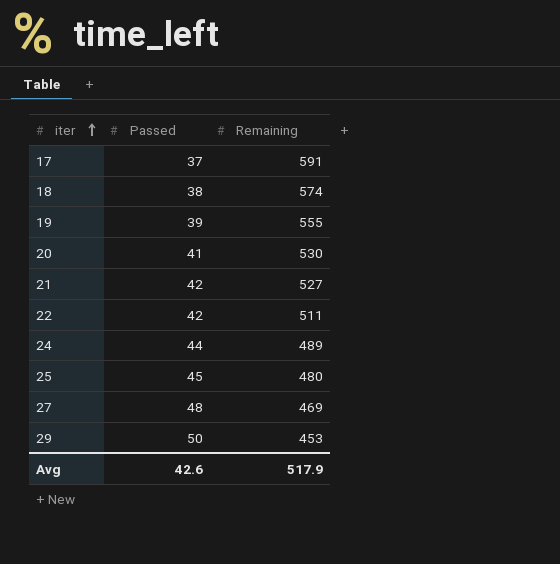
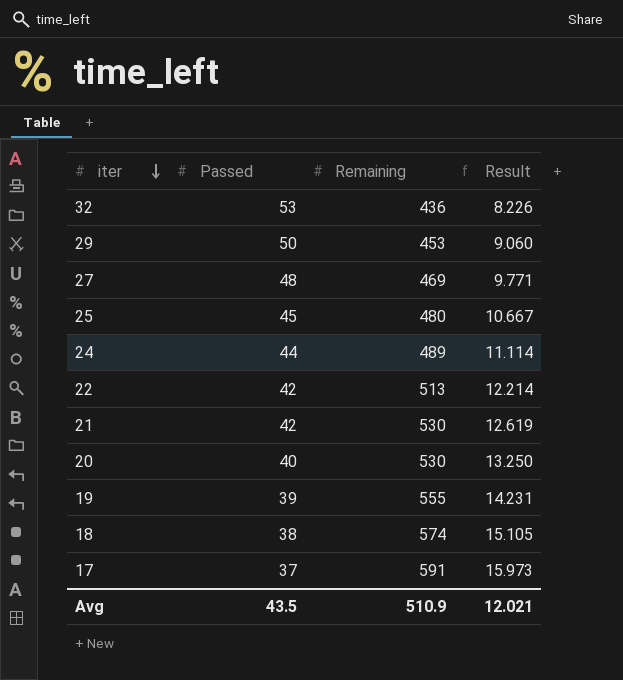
row order: iter ascending -> iter descending
column Result | formula: none -> [Remaining] / [Passed]
row 32: none -> 53 | 436 | 8.226
22 | Remaining: 511 -> 513
21 | Remaining: 527 -> 530
20 | Passed: 41 -> 40
Avg | Passed: 42.6 -> 43.5
Avg | Remaining: 517.9 -> 510.9

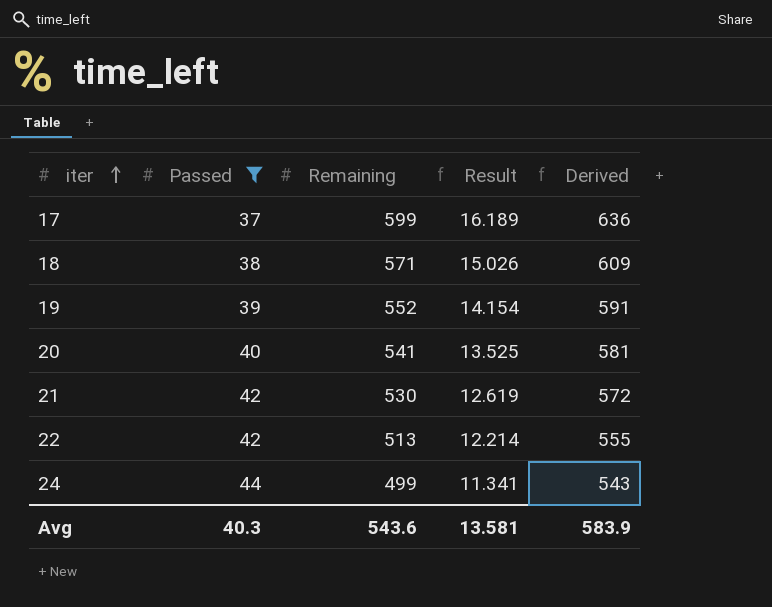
filter: none -> Passed <= 44
row order: iter descending -> iter ascending
column Derived | formula: none -> [Passed] + [Remaining]
17 | Remaining: 591 -> 599
17 | Result: 15.973 -> 16.189
18 | Remaining: 574 -> 571
18 | Result: 15.105 -> 15.026
19 | Remaining: 555 -> 552
19 | Result: 14.231 -> 14.154
20 | Remaining: 530 -> 541
20 | Result: 13.250 -> 13.525
24 | Remaining: 489 -> 499
24 | Result: 11.114 -> 11.341
Avg | Passed: 43.5 -> 40.3
Avg | Remaining: 510.9 -> 543.6
Avg | Result: 12.021 -> 13.581

